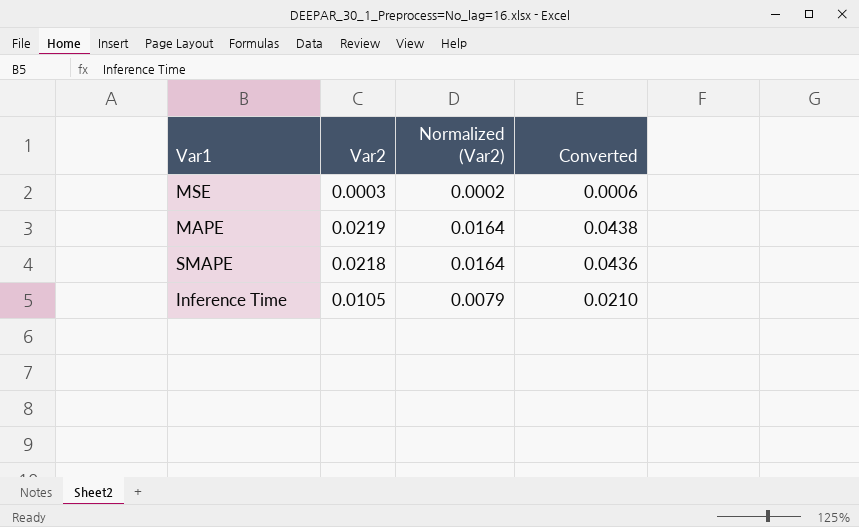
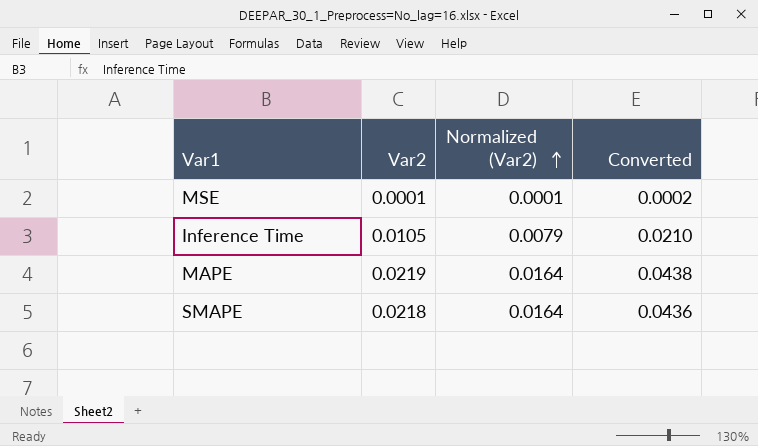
row order: none -> Normalized (Var2) ascending
MSE | Var2: 0.0003 -> 0.0001
MSE | Normalized (Var2): 0.0002 -> 0.0001
MSE | Converted: 0.0006 -> 0.0002

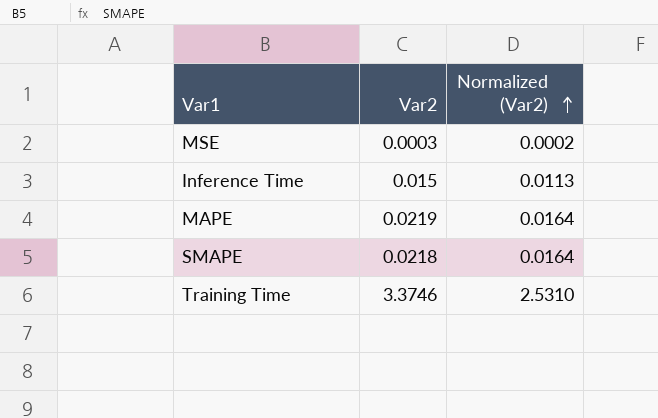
column Converted | formula: [Var2] * 2 -> none
MSE | Var2: 0.0001 -> 0.0003
MSE | Normalized (Var2): 0.0001 -> 0.0002
Inference Time | Var2: 0.0105 -> 0.015
Inference Time | Normalized (Var2): 0.0079 -> 0.0113
row Training Time: none -> 3.3746 | 2.5310

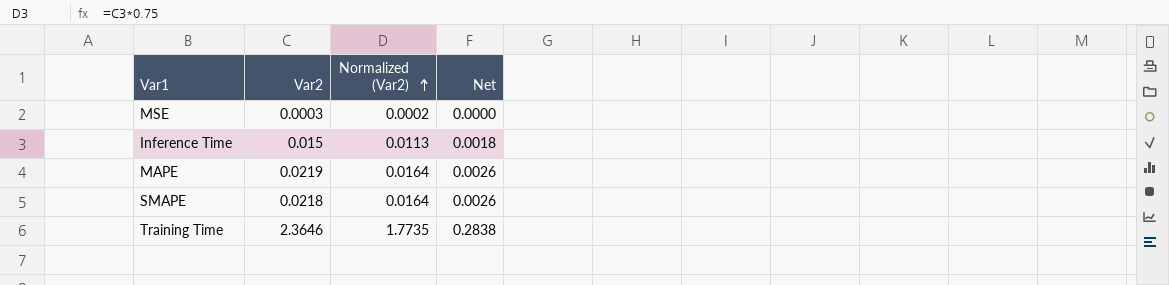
column Net | formula: none -> [Var2] * 0.12
Training Time | Var2: 3.3746 -> 2.3646
Training Time | Normalized (Var2): 2.5310 -> 1.7735

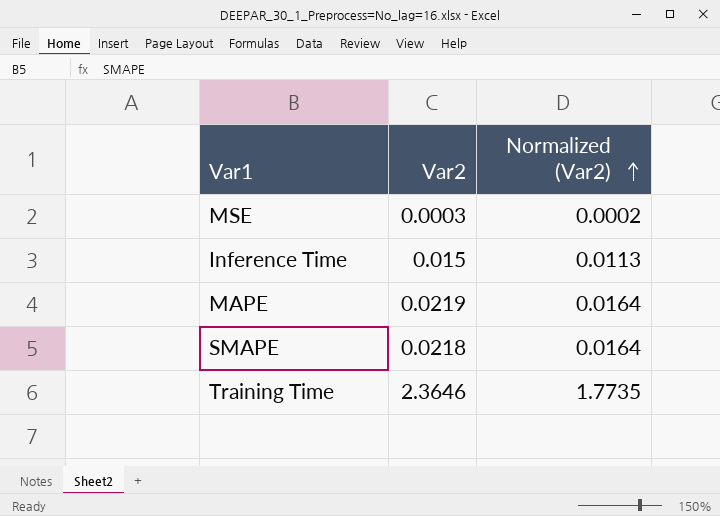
column Net | formula: [Var2] * 0.12 -> none

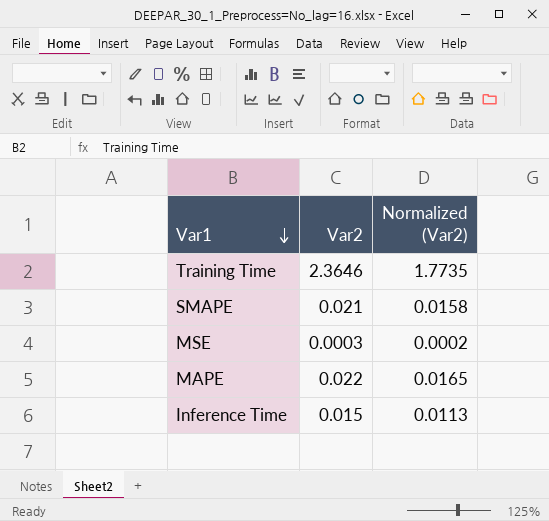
row order: Normalized (Var2) ascending -> Var1 descending
SMAPE | Var2: 0.0218 -> 0.021
SMAPE | Normalized (Var2): 0.0164 -> 0.0158
MAPE | Var2: 0.0219 -> 0.022
MAPE | Normalized (Var2): 0.0164 -> 0.0165

